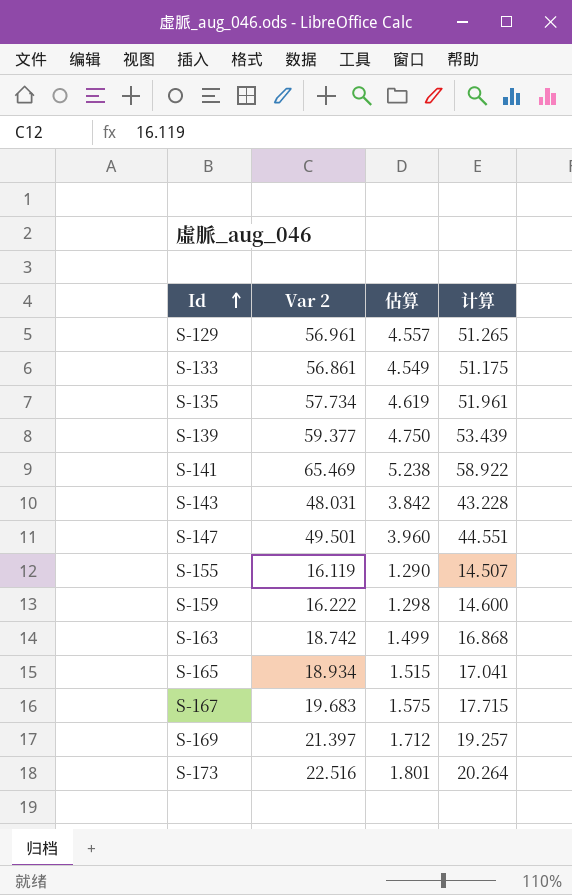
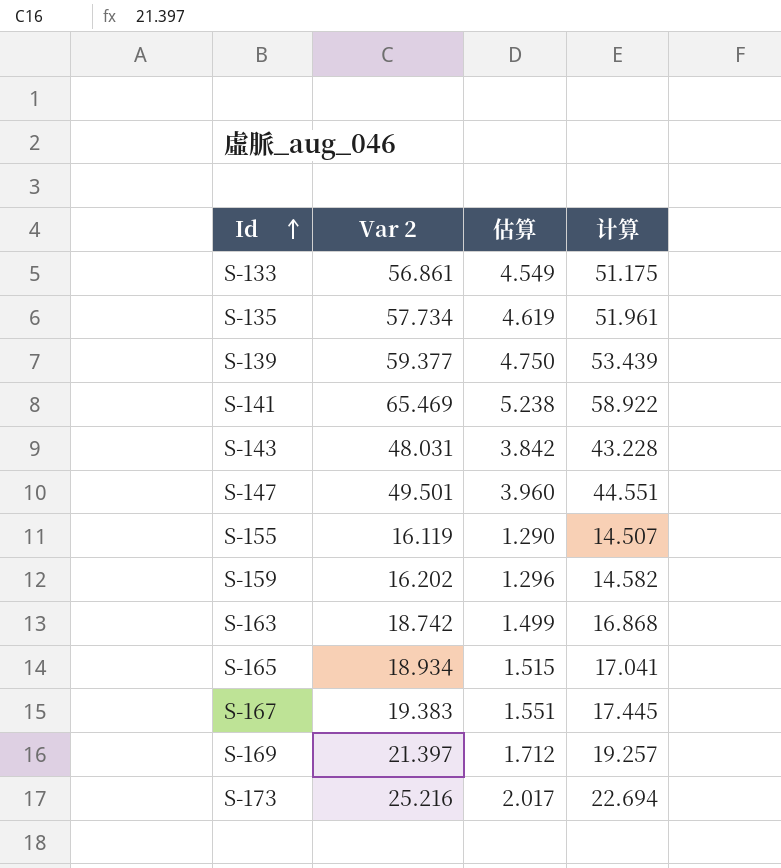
row S-129: 56.961 | 4.557 | 51.265 -> none
S-159 | Var 2: 16.222 -> 16.202
S-159 | 估算: 1.298 -> 1.296
S-159 | 计算: 14.600 -> 14.582
S-167 | Var 2: 19.683 -> 19.383
S-167 | 估算: 1.575 -> 1.551
S-167 | 计算: 17.715 -> 17.445
S-173 | Var 2: 22.516 -> 25.216
S-173 | 估算: 1.801 -> 2.017
S-173 | 计算: 20.264 -> 22.694

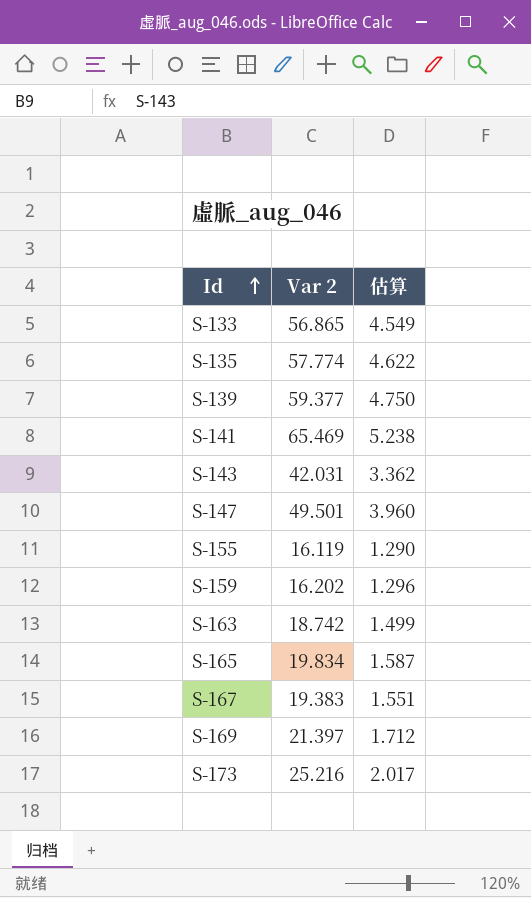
column 计算 | formula: [Var 2] * 0.9 -> none
S-133 | Var 2: 56.861 -> 56.865
S-135 | Var 2: 57.734 -> 57.774
S-135 | 估算: 4.619 -> 4.622
S-143 | Var 2: 48.031 -> 42.031
S-143 | 估算: 3.842 -> 3.362
S-165 | Var 2: 18.934 -> 19.834
S-165 | 估算: 1.515 -> 1.587

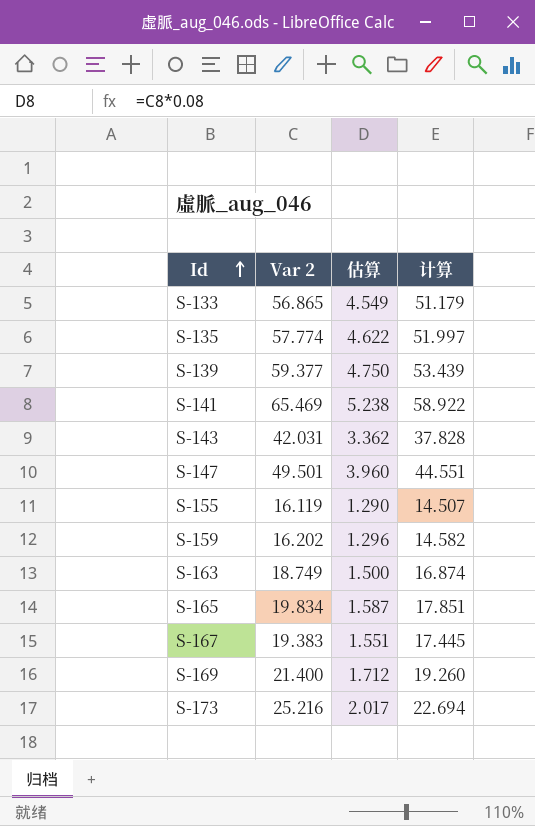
column 计算 | formula: none -> [Var 2] * 0.9
S-163 | Var 2: 18.742 -> 18.749
S-163 | 估算: 1.499 -> 1.500
S-169 | Var 2: 21.397 -> 21.400

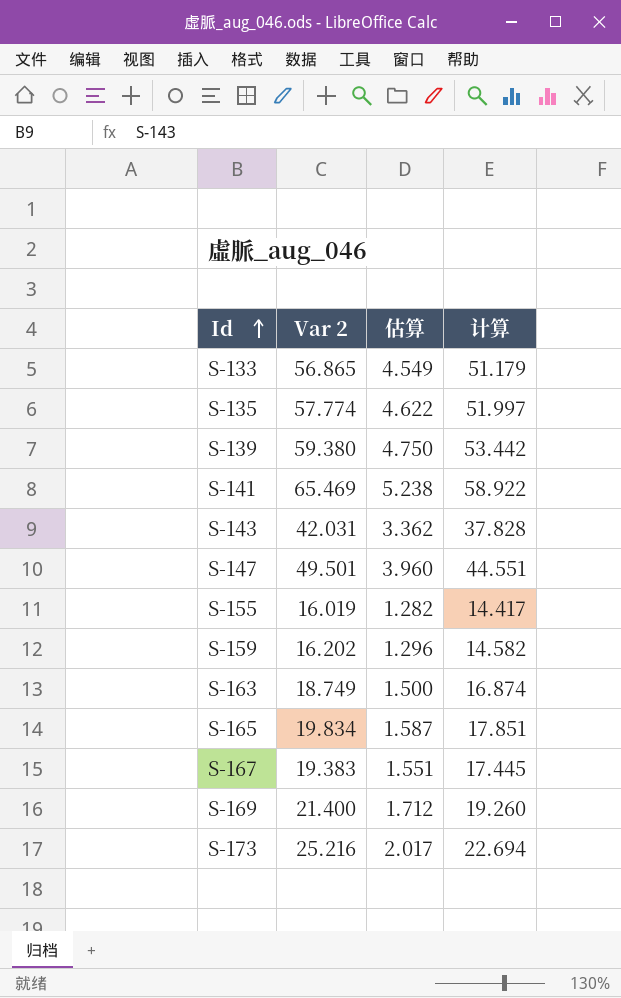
S-139 | Var 2: 59.377 -> 59.380
S-139 | 计算: 53.439 -> 53.442
S-155 | Var 2: 16.119 -> 16.019
S-155 | 估算: 1.290 -> 1.282
S-155 | 计算: 14.507 -> 14.417

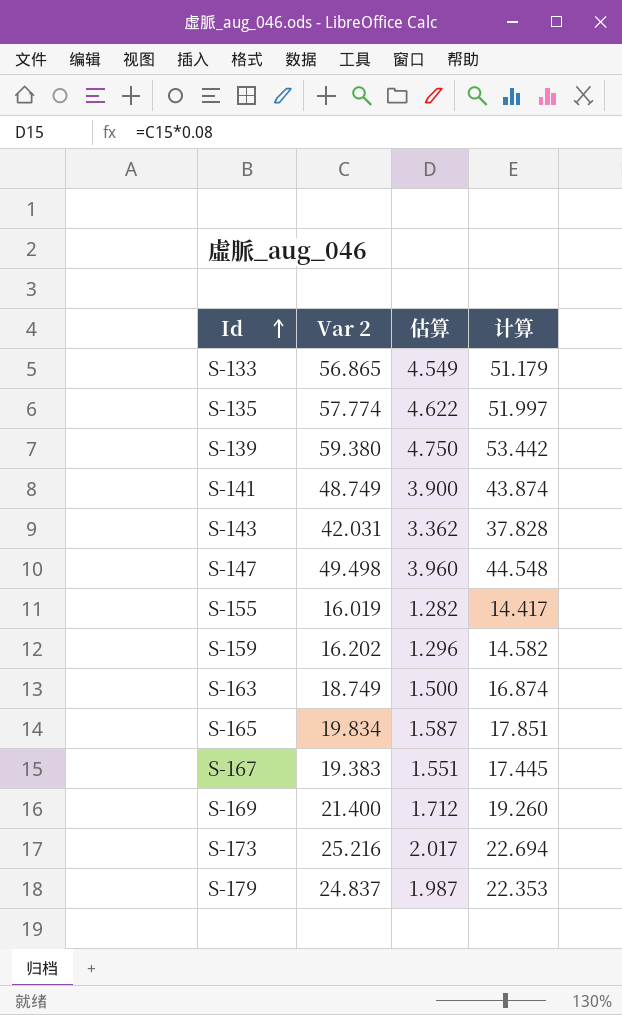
S-141 | Var 2: 65.469 -> 48.749
S-141 | 估算: 5.238 -> 3.900
S-141 | 计算: 58.922 -> 43.874
S-147 | Var 2: 49.501 -> 49.498
S-147 | 计算: 44.551 -> 44.548
row S-179: none -> 24.837 | 1.987 | 22.353

